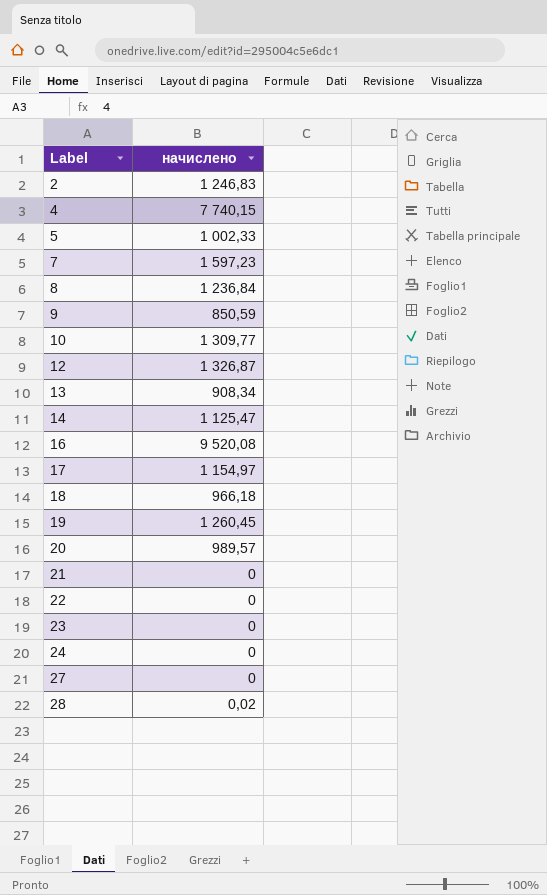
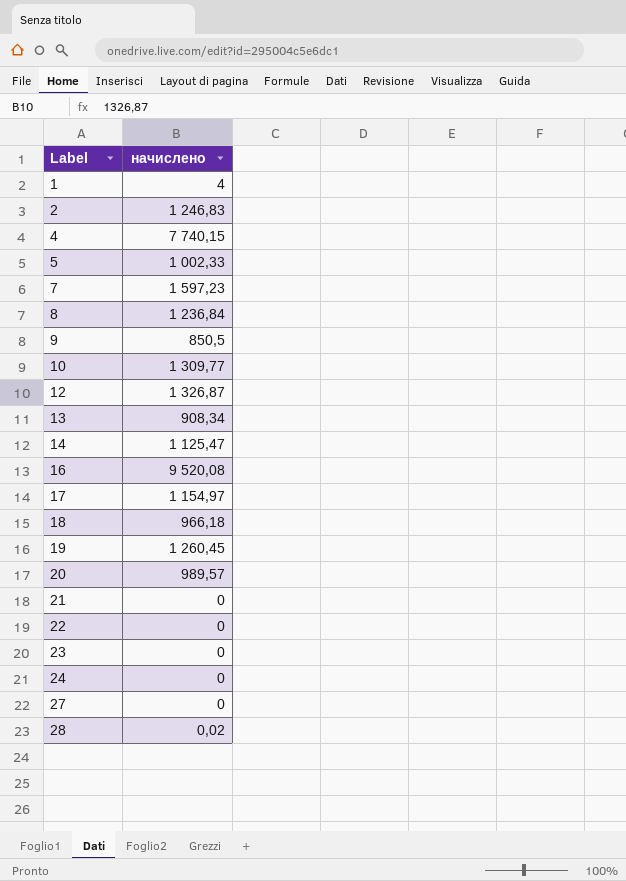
row 1: none -> 4
9 | начислено: 850,59 -> 850,5

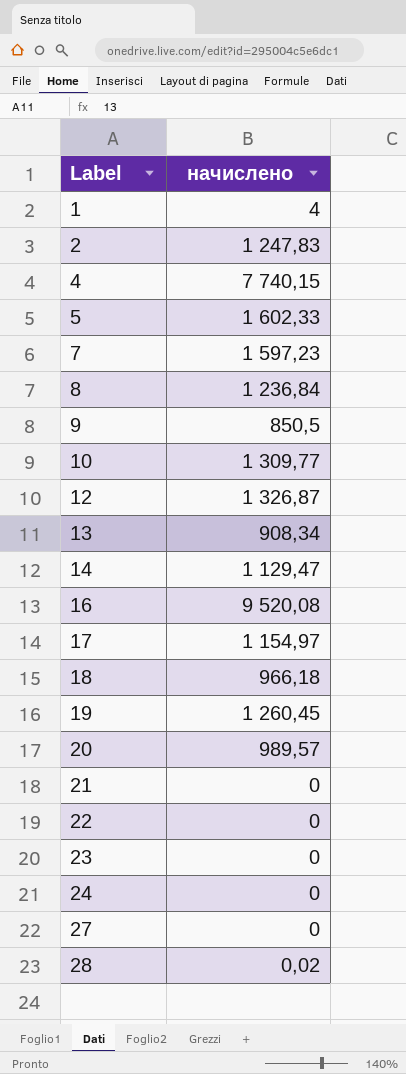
2 | начислено: 1 246,83 -> 1 247,83
5 | начислено: 1 002,33 -> 1 602,33
14 | начислено: 1 125,47 -> 1 129,47

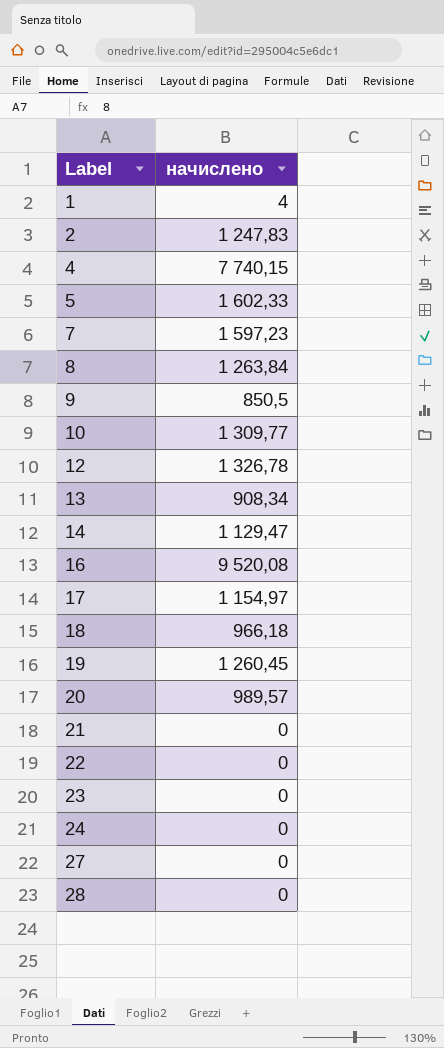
8 | начислено: 1 236,84 -> 1 263,84
12 | начислено: 1 326,87 -> 1 326,78
28 | начислено: 0,02 -> 0

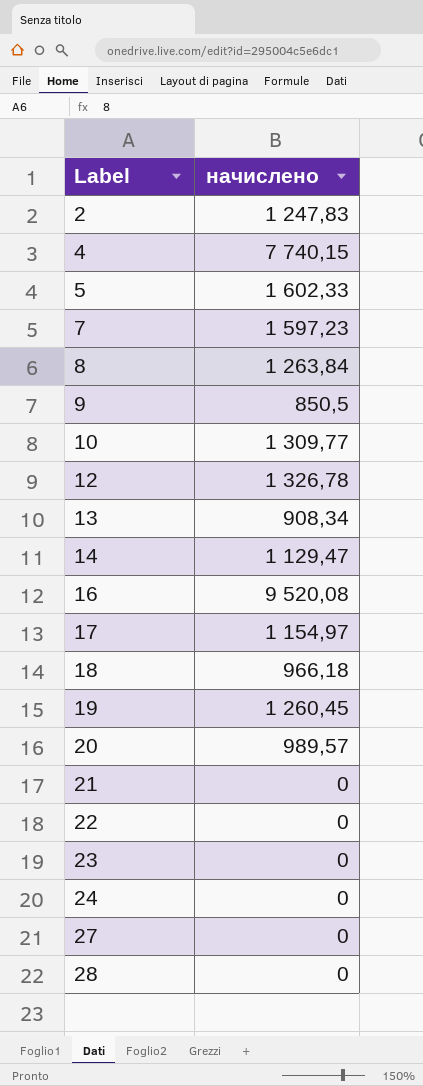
row 1: 4 -> none

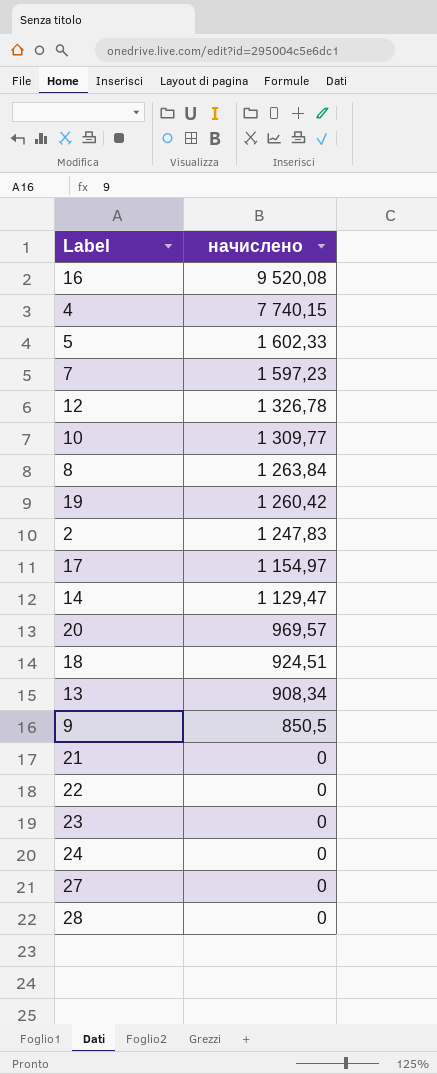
row order: Label ascending -> начислено descending
19 | начислено: 1 260,45 -> 1 260,42
20 | начислено: 989,57 -> 969,57
18 | начислено: 966,18 -> 924,51

